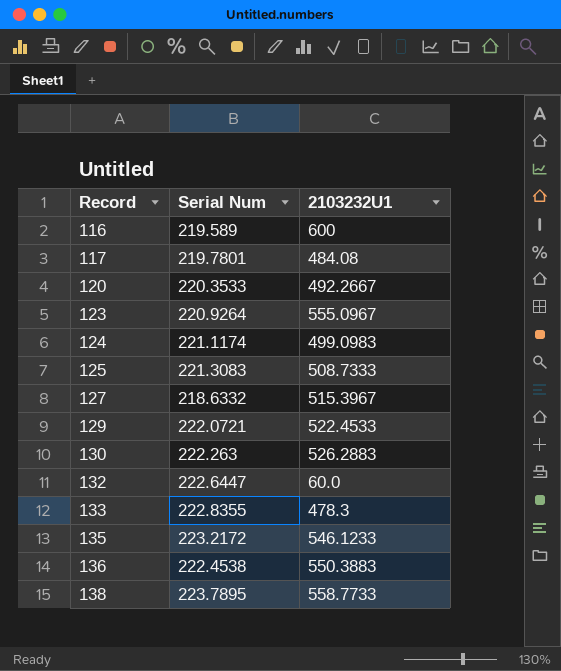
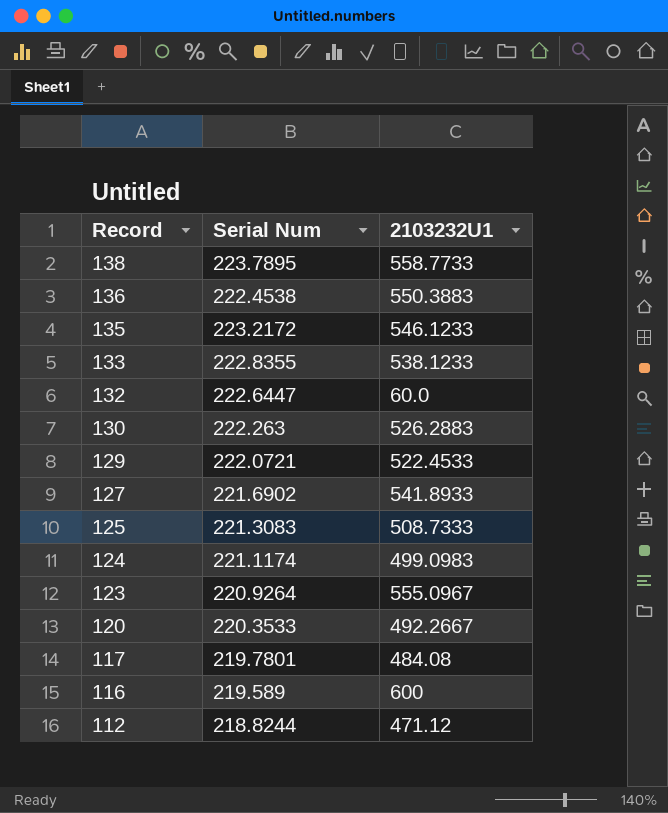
row order: Record ascending -> Record descending
133 | 2103232U1: 478.3 -> 538.1233
127 | Serial Num: 218.6332 -> 221.6902
127 | 2103232U1: 515.3967 -> 541.8933
row 112: none -> 218.8244 | 471.12

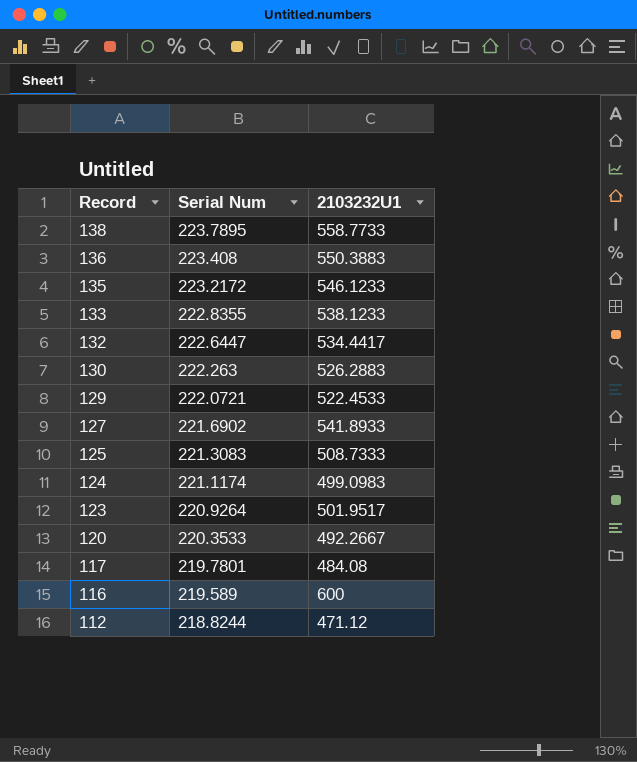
136 | Serial Num: 222.4538 -> 223.408
132 | 2103232U1: 60.0 -> 534.4417
123 | 2103232U1: 555.0967 -> 501.9517

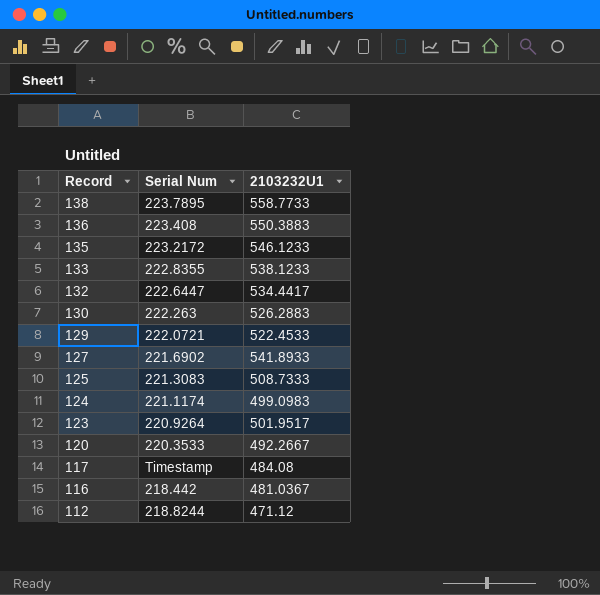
117 | Serial Num: 219.7801 -> Timestamp
116 | Serial Num: 219.589 -> 218.442
116 | 2103232U1: 600 -> 481.0367

